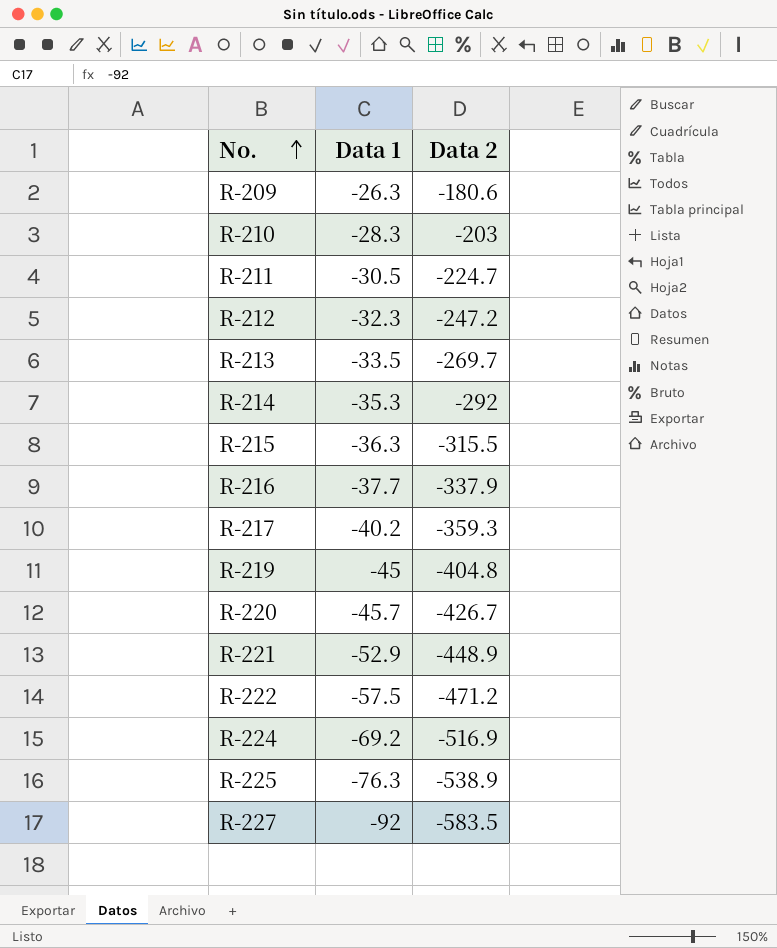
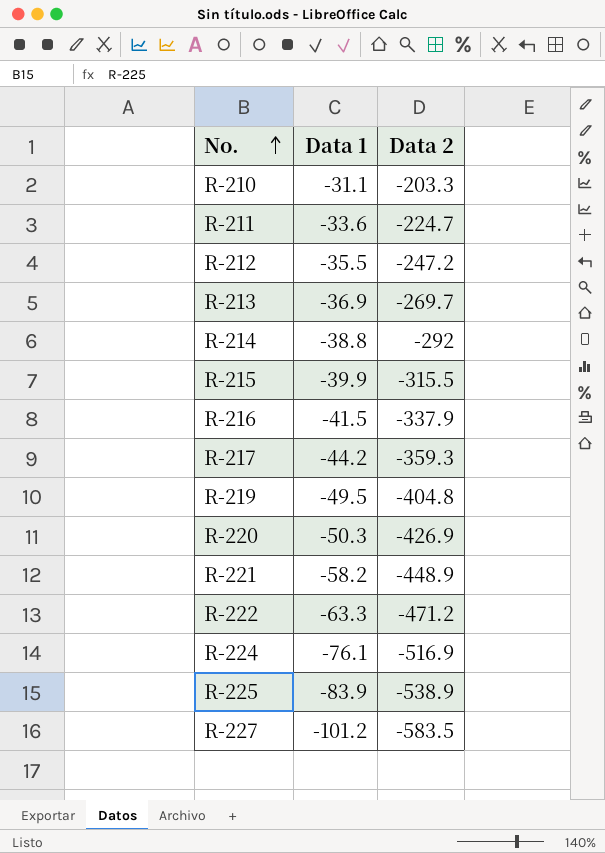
row R-209: -26.3 | -180.6 -> none
R-210 | Data 1: -28.3 -> -31.1
R-210 | Data 2: -203 -> -203.3
R-211 | Data 1: -30.5 -> -33.6
R-212 | Data 1: -32.3 -> -35.5
R-213 | Data 1: -33.5 -> -36.9
R-214 | Data 1: -35.3 -> -38.8
R-215 | Data 1: -36.3 -> -39.9
R-216 | Data 1: -37.7 -> -41.5
R-217 | Data 1: -40.2 -> -44.2
R-219 | Data 1: -45 -> -49.5
R-220 | Data 1: -45.7 -> -50.3
R-220 | Data 2: -426.7 -> -426.9
R-221 | Data 1: -52.9 -> -58.2
R-222 | Data 1: -57.5 -> -63.3
R-224 | Data 1: -69.2 -> -76.1
R-225 | Data 1: -76.3 -> -83.9
R-227 | Data 1: -92 -> -101.2

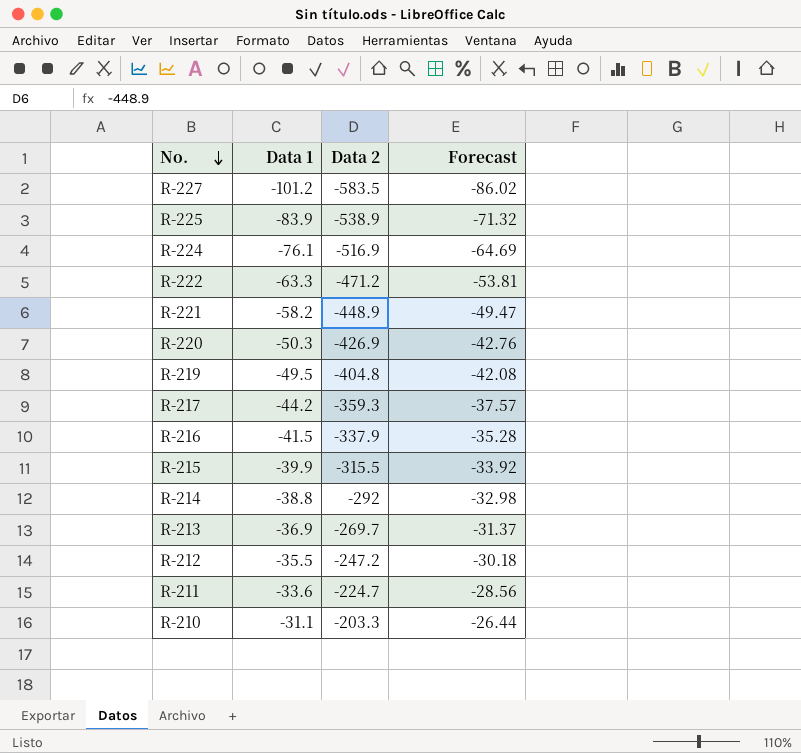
row order: No. ascending -> No. descending
column Forecast | formula: none -> [Data 1] * 0.85

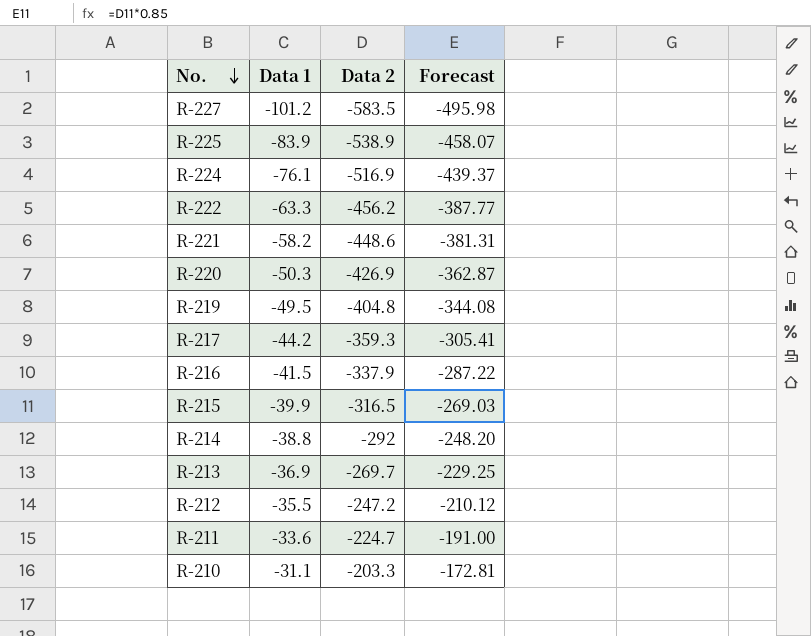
column Forecast | formula: [Data 1] * 0.85 -> [Data 2] * 0.85
R-222 | Data 2: -471.2 -> -456.2
R-221 | Data 2: -448.9 -> -448.6
R-215 | Data 2: -315.5 -> -316.5

